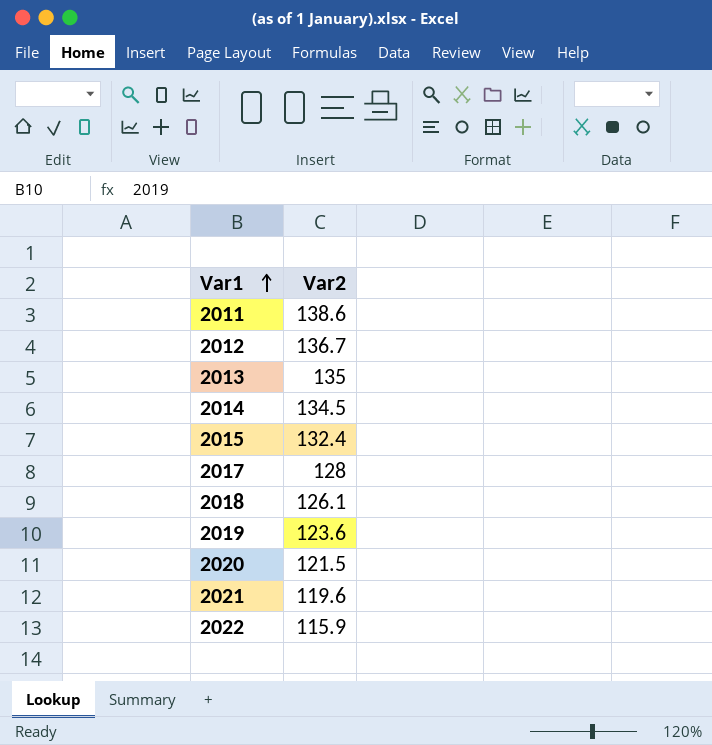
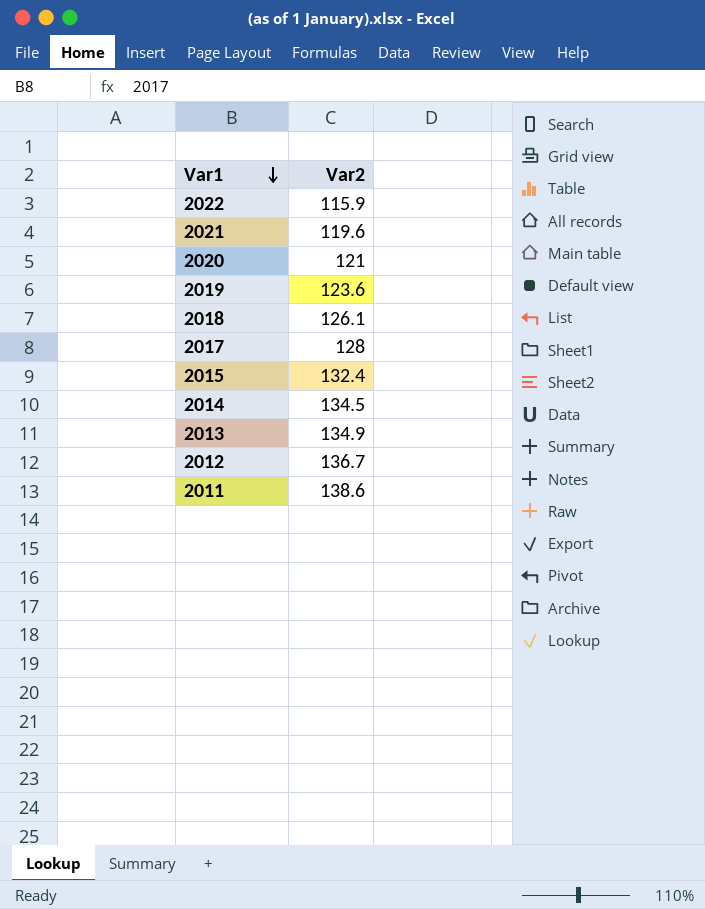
row order: Var1 ascending -> Var1 descending
2020 | Var2: 121.5 -> 121
2013 | Var2: 135 -> 134.9

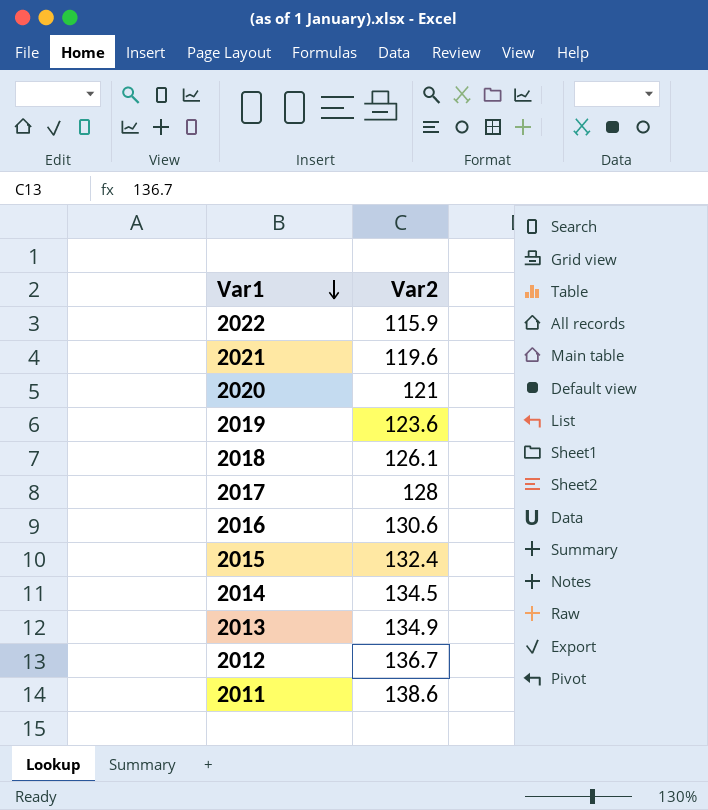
row 2016: none -> 130.6

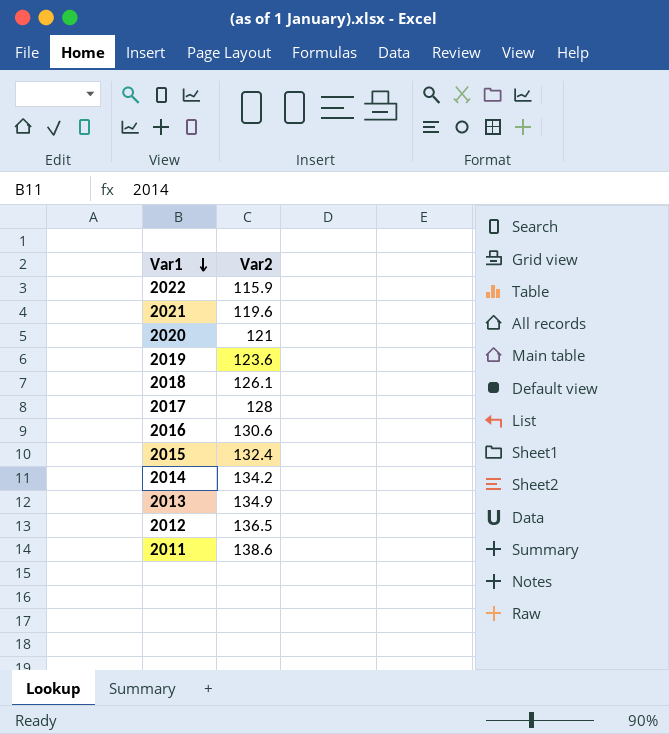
2014 | Var2: 134.5 -> 134.2
2012 | Var2: 136.7 -> 136.5

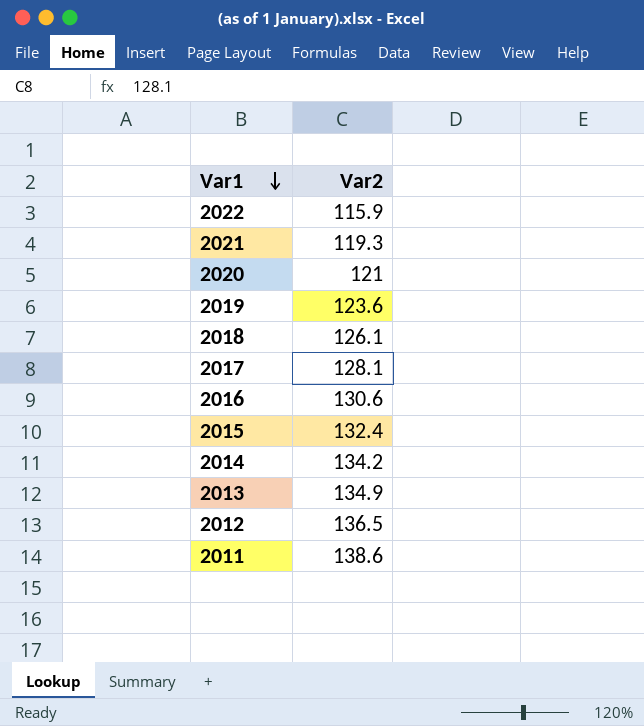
2021 | Var2: 119.6 -> 119.3
2017 | Var2: 128 -> 128.1

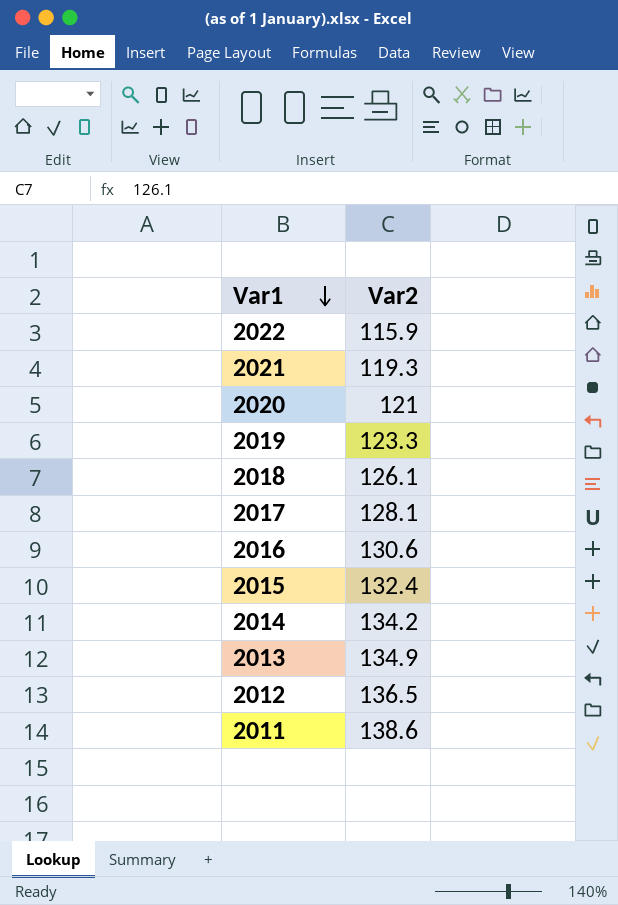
2019 | Var2: 123.6 -> 123.3

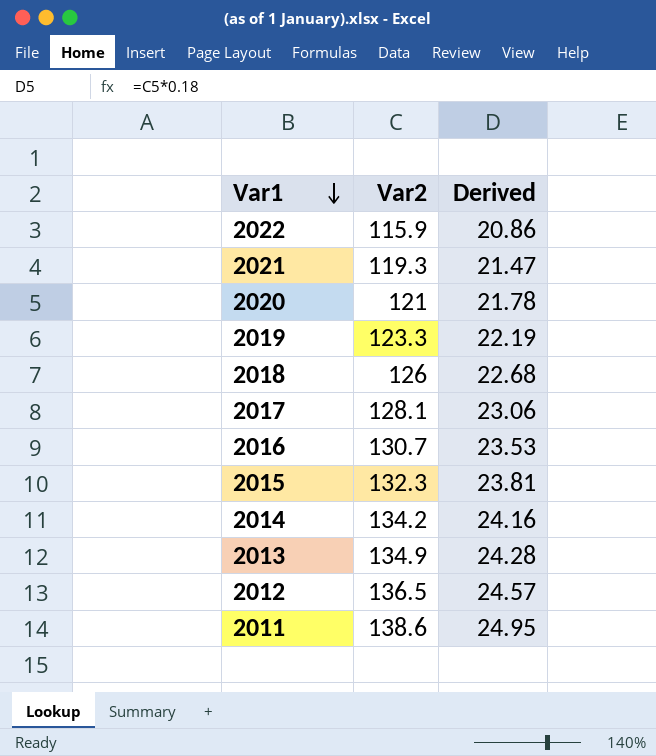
column Derived | formula: none -> [Var2] * 0.18
2018 | Var2: 126.1 -> 126
2016 | Var2: 130.6 -> 130.7
2015 | Var2: 132.4 -> 132.3

